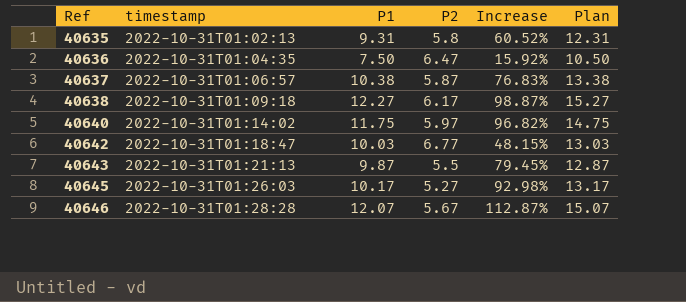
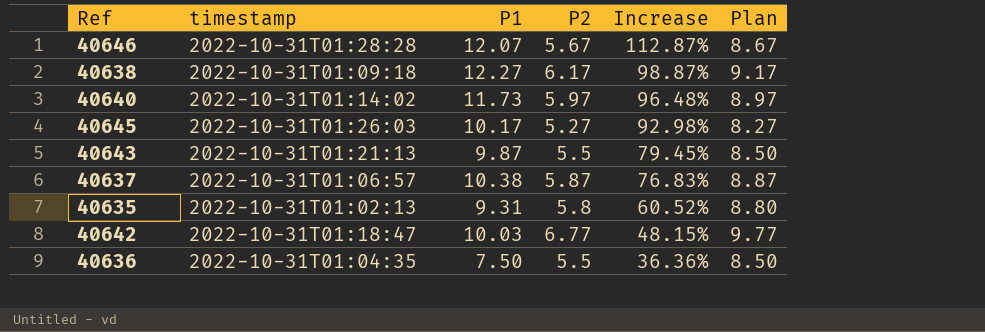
row order: Ref ascending -> Increase descending
column Plan | formula: [P1] + 3 -> [P2] + 3
40640 | P1: 11.75 -> 11.73
40640 | Increase: 96.82% -> 96.48%
40636 | P2: 6.47 -> 5.5
40636 | Increase: 15.92% -> 36.36%

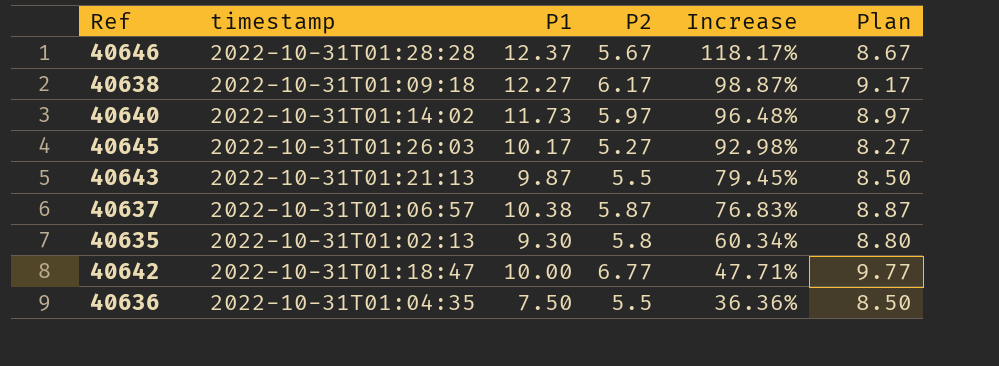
40646 | P1: 12.07 -> 12.37
40646 | Increase: 112.87% -> 118.17%
40635 | P1: 9.31 -> 9.30
40635 | Increase: 60.52% -> 60.34%
40642 | P1: 10.03 -> 10.00
40642 | Increase: 48.15% -> 47.71%

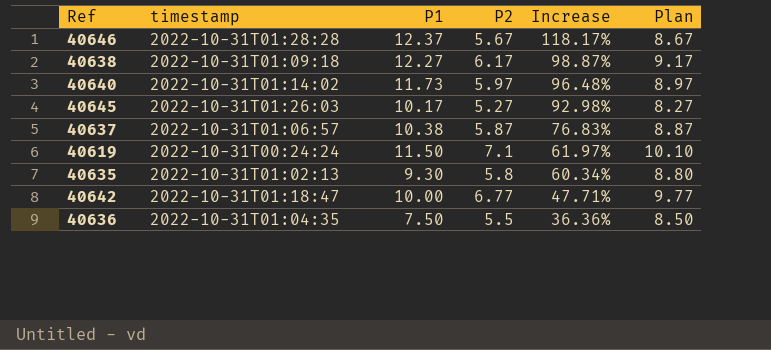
row 40643: 2022-10-31T01:21:13 | 9.87 | 5.5 | 79.45% | 8.50 -> none
row 40619: none -> 2022-10-31T00:24:24 | 11.50 | 7.1 | 61.97% | 10.10

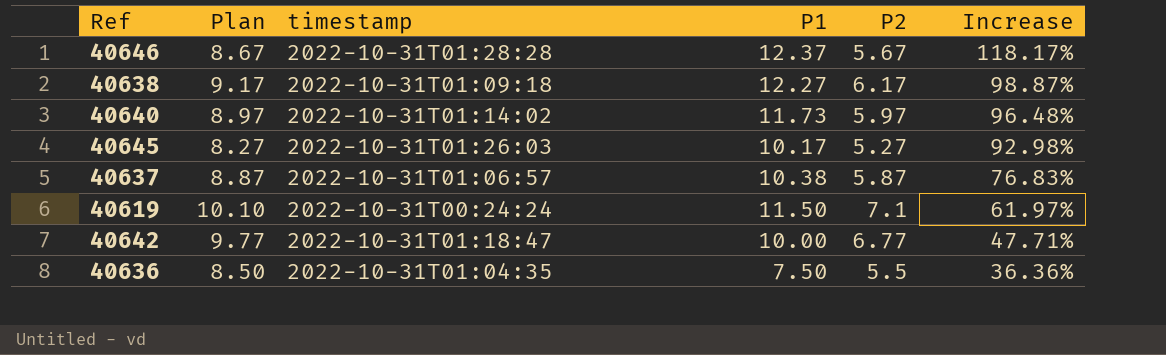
column Plan | position: 6 -> 2
row 40635: 2022-10-31T01:02:13 | 9.30 | 5.8 | 60.34% | 8.80 -> none

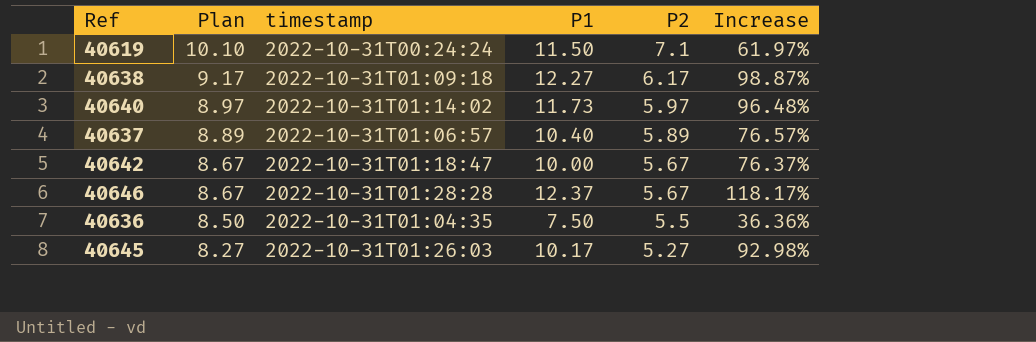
row order: Increase descending -> Plan descending
40637 | Plan: 8.87 -> 8.89
40637 | P1: 10.38 -> 10.40
40637 | P2: 5.87 -> 5.89
40637 | Increase: 76.83% -> 76.57%
40642 | Plan: 9.77 -> 8.67
40642 | P2: 6.77 -> 5.67
40642 | Increase: 47.71% -> 76.37%

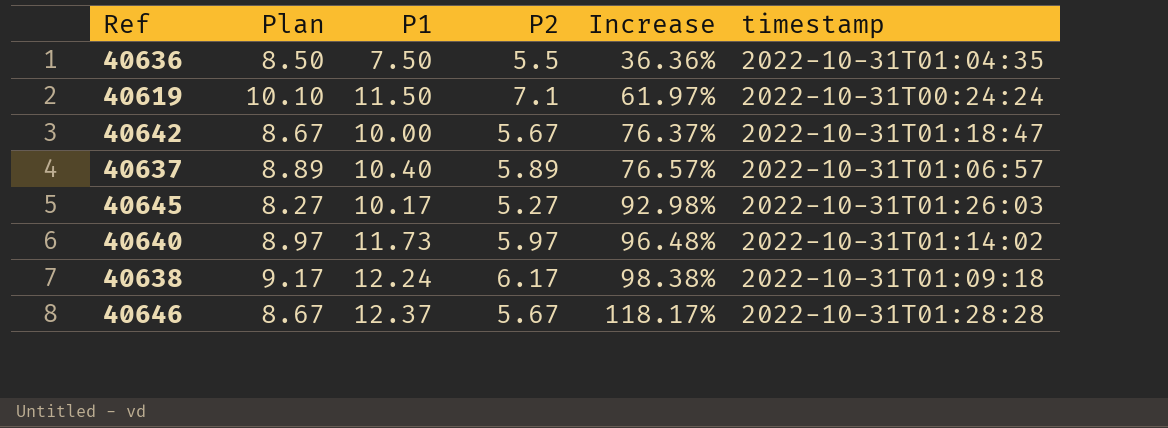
row order: Plan descending -> Increase ascending
column timestamp | position: 3 -> 6
40638 | P1: 12.27 -> 12.24
40638 | Increase: 98.87% -> 98.38%

